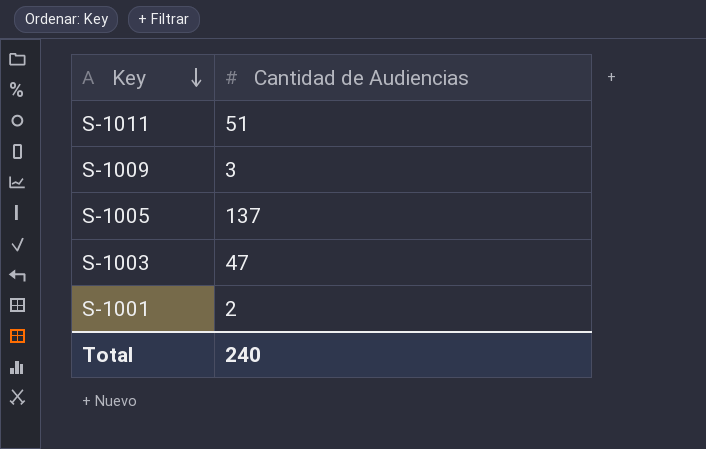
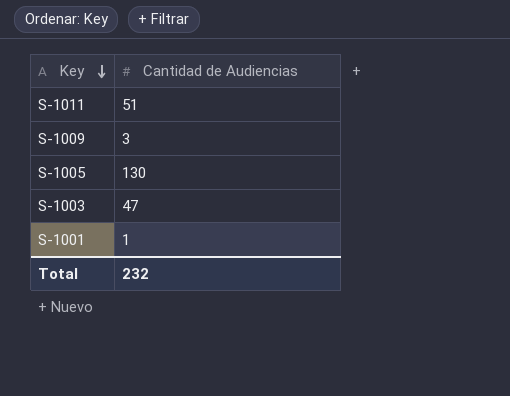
S-1005 | Cantidad de Audiencias: 137 -> 130
S-1001 | Cantidad de Audiencias: 2 -> 1
Total | Cantidad de Audiencias: 240 -> 232

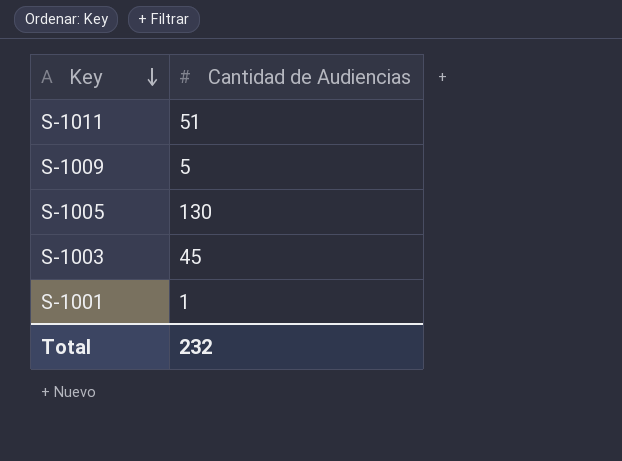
S-1009 | Cantidad de Audiencias: 3 -> 5
S-1003 | Cantidad de Audiencias: 47 -> 45

